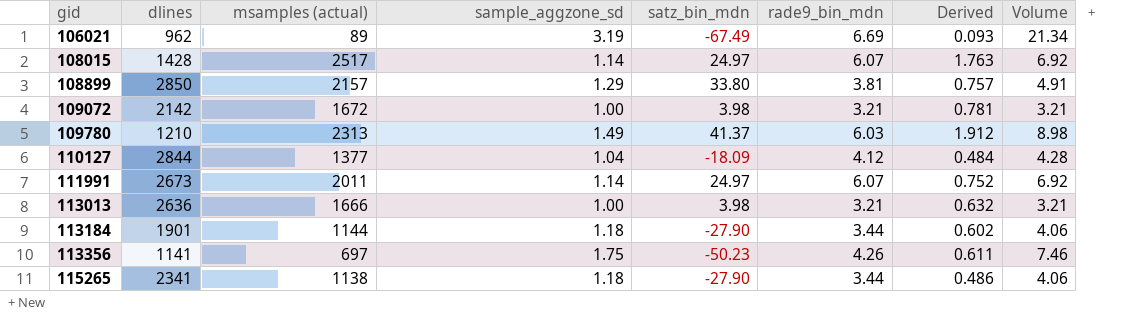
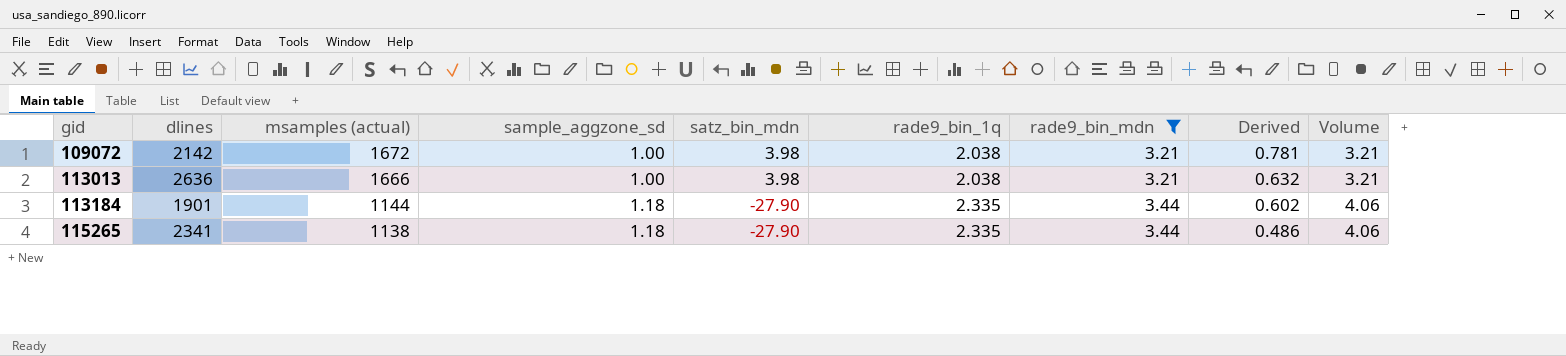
filter: none -> rade9_bin_mdn <= 3.44
column rade9_bin_1q | position: none -> 6

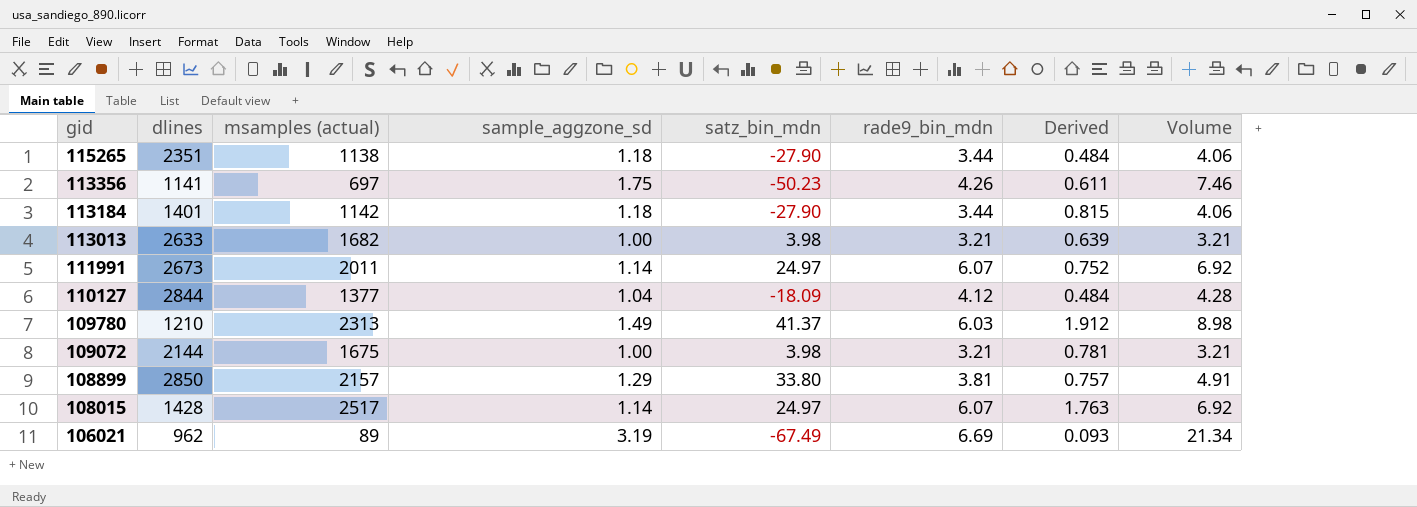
filter: rade9_bin_mdn <= 3.44 -> none
row order: gid ascending -> gid descending
column rade9_bin_1q | position: 6 -> none
115265 | dlines: 2341 -> 2351
115265 | Derived: 0.486 -> 0.484
113184 | dlines: 1901 -> 1401
113184 | msamples (actual): 1144 -> 1142
113184 | Derived: 0.602 -> 0.815
113013 | dlines: 2636 -> 2633
113013 | msamples (actual): 1666 -> 1682
113013 | Derived: 0.632 -> 0.639
109072 | dlines: 2142 -> 2144
109072 | msamples (actual): 1672 -> 1675

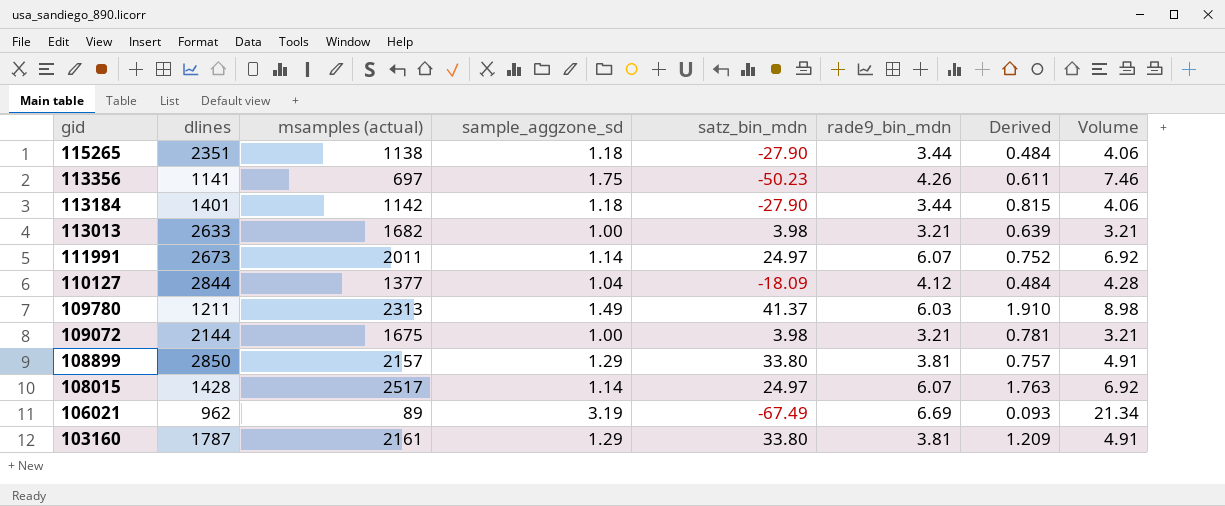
109780 | dlines: 1210 -> 1211
109780 | Derived: 1.912 -> 1.910
row 103160: none -> 1787 | 2161 | 1.29 | 33.80 | 3.81 | 1.209 | 4.91

